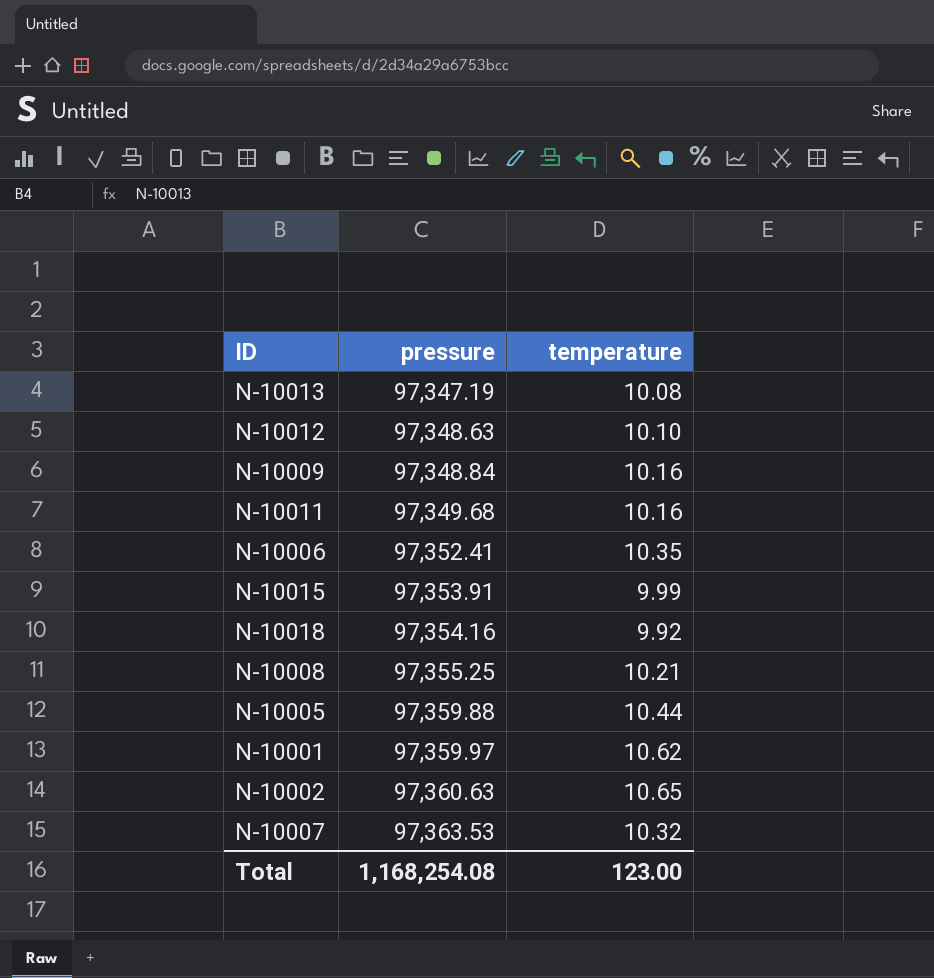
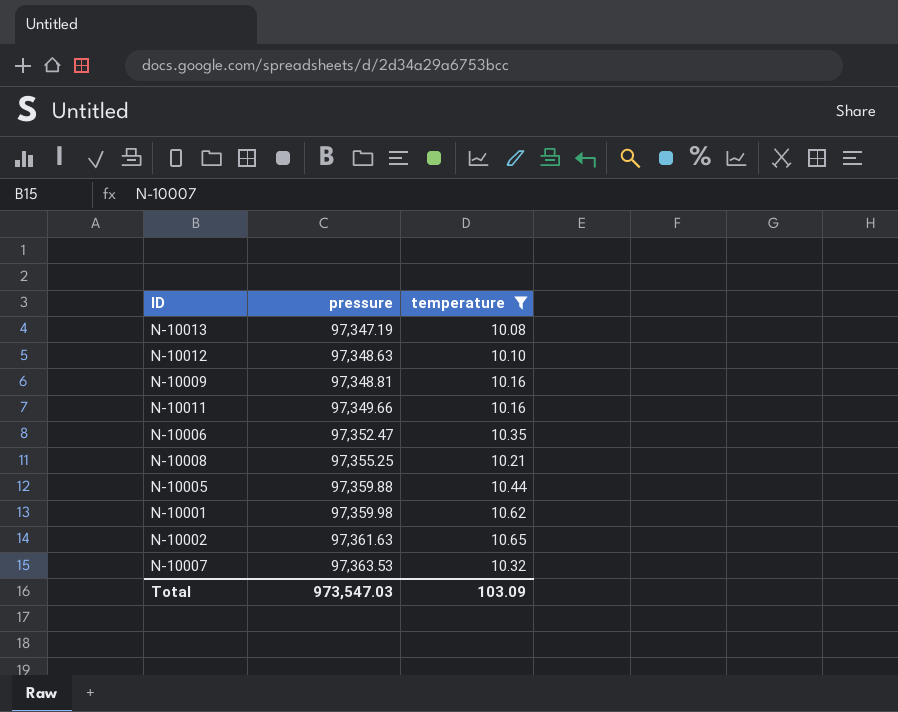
filter: none -> temperature >= 10.08
N-10009 | pressure: 97,348.84 -> 97,348.81
N-10011 | pressure: 97,349.68 -> 97,349.66
N-10006 | pressure: 97,352.41 -> 97,352.47
N-10001 | pressure: 97,359.97 -> 97,359.98
N-10002 | pressure: 97,360.63 -> 97,361.63
Total | pressure: 1,168,254.08 -> 973,547.03
Total | temperature: 123.00 -> 103.09

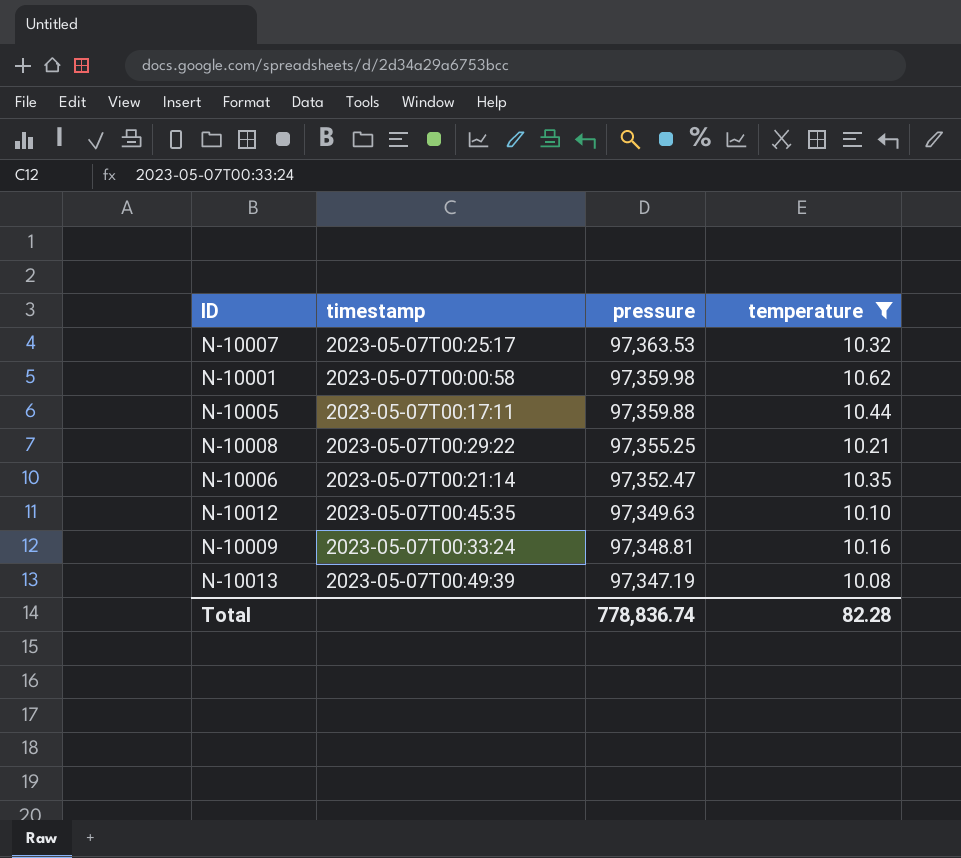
row order: pressure ascending -> pressure descending
column timestamp | position: none -> 2
row N-10011: 97,349.66 | 10.16 -> none
row N-10002: 97,361.63 | 10.65 -> none
N-10012 | pressure: 97,348.63 -> 97,349.63
Total | pressure: 973,547.03 -> 778,836.74
Total | temperature: 103.09 -> 82.28

